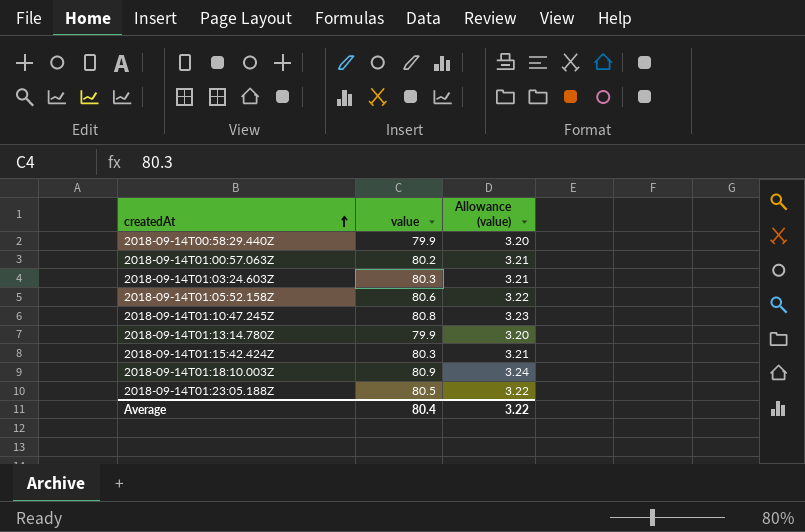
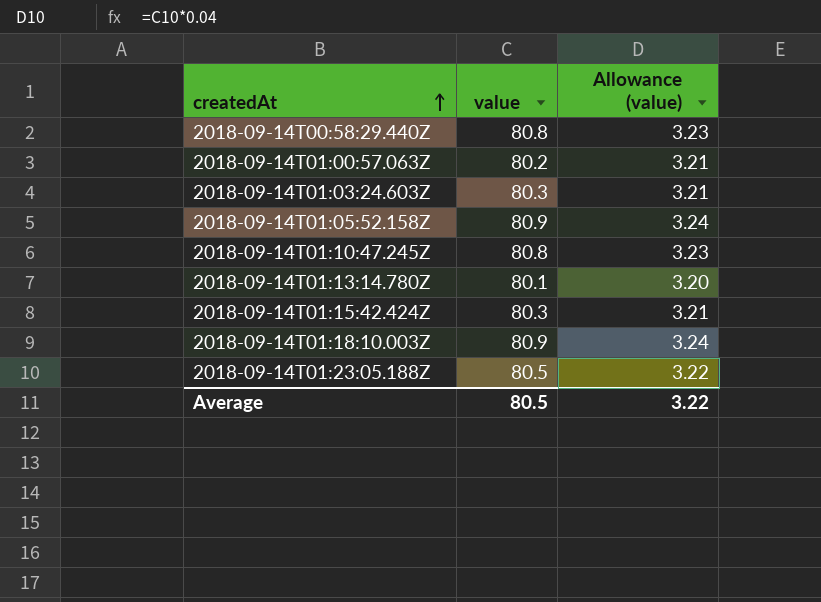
2018-09-14T00:58:29.440Z | value: 79.9 -> 80.8
2018-09-14T00:58:29.440Z | Allowance (value): 3.20 -> 3.23
2018-09-14T01:05:52.158Z | value: 80.6 -> 80.9
2018-09-14T01:05:52.158Z | Allowance (value): 3.22 -> 3.24
2018-09-14T01:13:14.780Z | value: 79.9 -> 80.1
Average | value: 80.4 -> 80.5

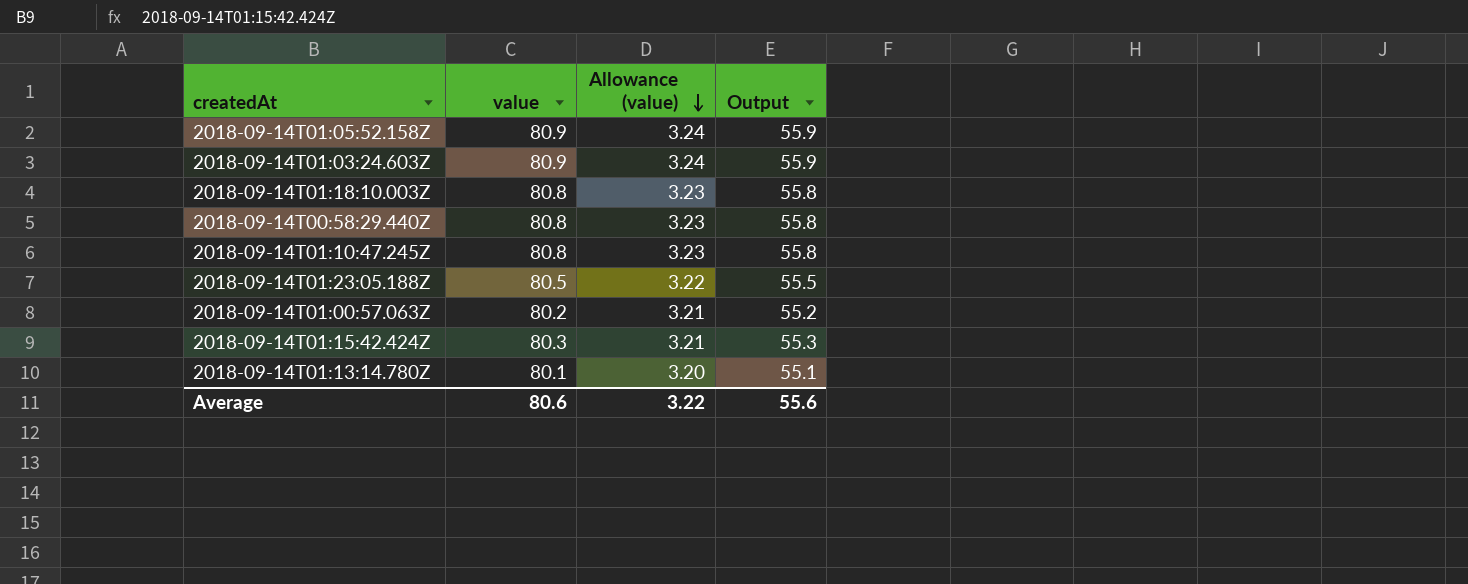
row order: createdAt ascending -> Allowance (value) descending
column Output | formula: none -> [value] - 25
2018-09-14T01:03:24.603Z | value: 80.3 -> 80.9
2018-09-14T01:03:24.603Z | Allowance (value): 3.21 -> 3.24
2018-09-14T01:18:10.003Z | value: 80.9 -> 80.8
2018-09-14T01:18:10.003Z | Allowance (value): 3.24 -> 3.23
Average | value: 80.5 -> 80.6

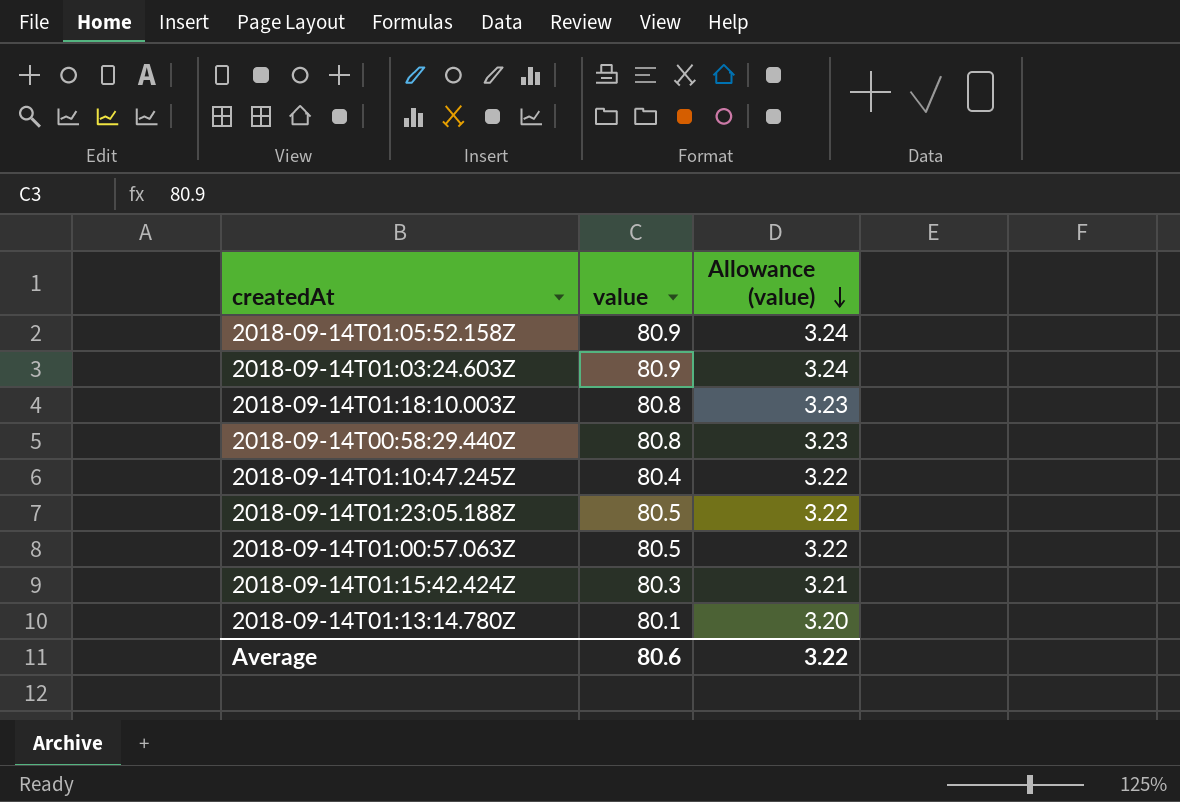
column Output | formula: [value] - 25 -> none
2018-09-14T01:10:47.245Z | value: 80.8 -> 80.4
2018-09-14T01:10:47.245Z | Allowance (value): 3.23 -> 3.22
2018-09-14T01:00:57.063Z | value: 80.2 -> 80.5
2018-09-14T01:00:57.063Z | Allowance (value): 3.21 -> 3.22

